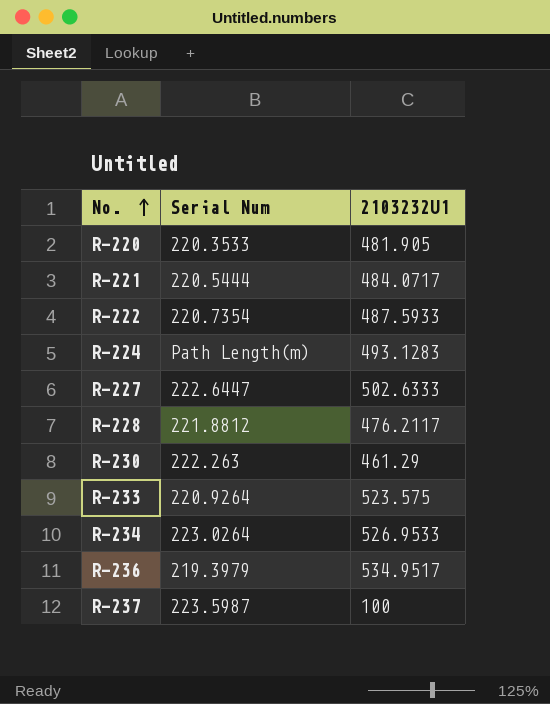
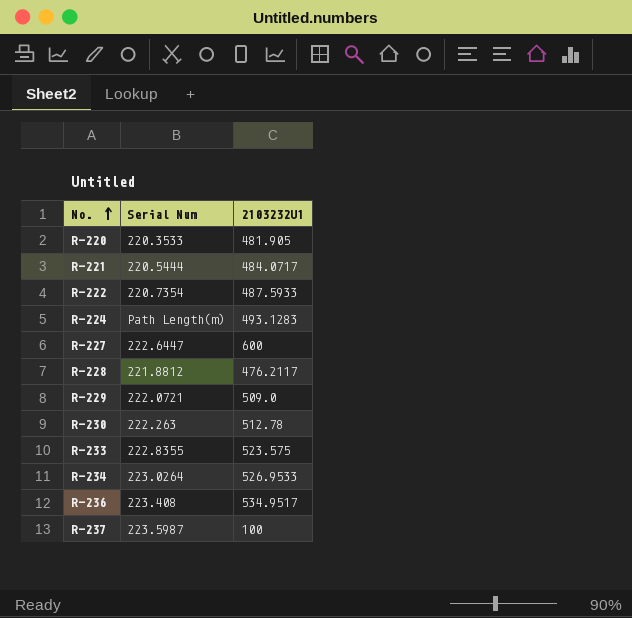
R-227 | 2103232U1: 502.6333 -> 600
row R-229: none -> 222.0721 | 509.0
R-230 | 2103232U1: 461.29 -> 512.78
R-233 | Serial Num: 220.9264 -> 222.8355
R-236 | Serial Num: 219.3979 -> 223.408

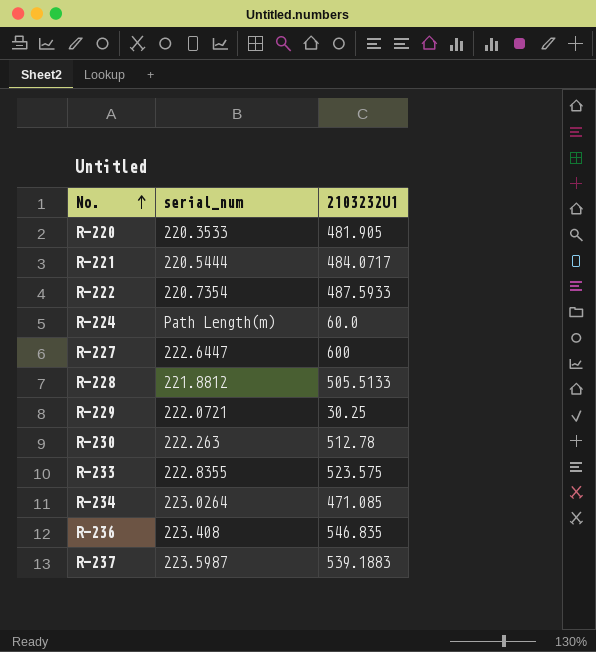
column name: Serial Num -> serial_num
R-224 | 2103232U1: 493.1283 -> 60.0
R-228 | 2103232U1: 476.2117 -> 505.5133
R-229 | 2103232U1: 509.0 -> 30.25
R-234 | 2103232U1: 526.9533 -> 471.085
R-236 | 2103232U1: 534.9517 -> 546.835
R-237 | 2103232U1: 100 -> 539.1883

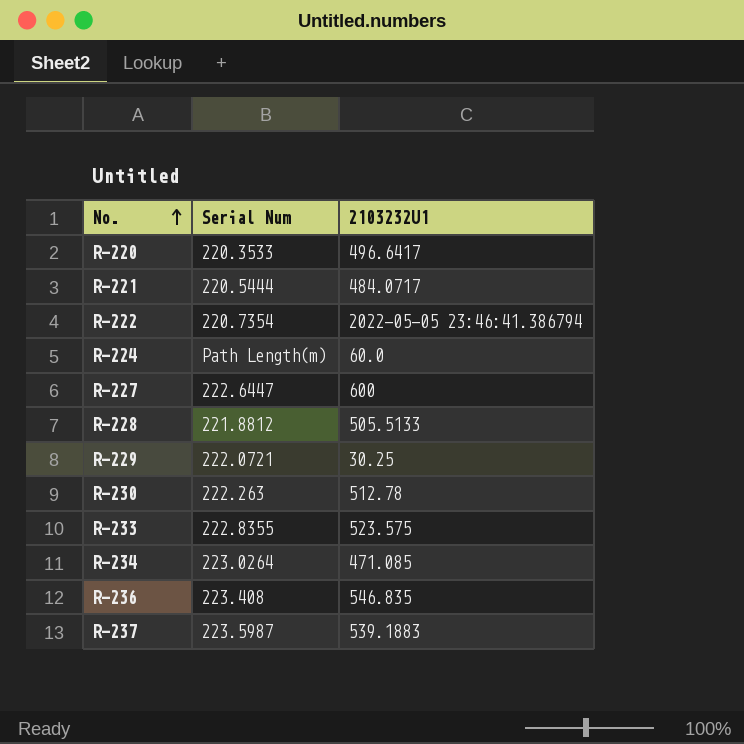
column name: serial_num -> Serial Num
R-220 | 2103232U1: 481.905 -> 496.6417
R-222 | 2103232U1: 487.5933 -> 2022-05-05 23:46:41.386794

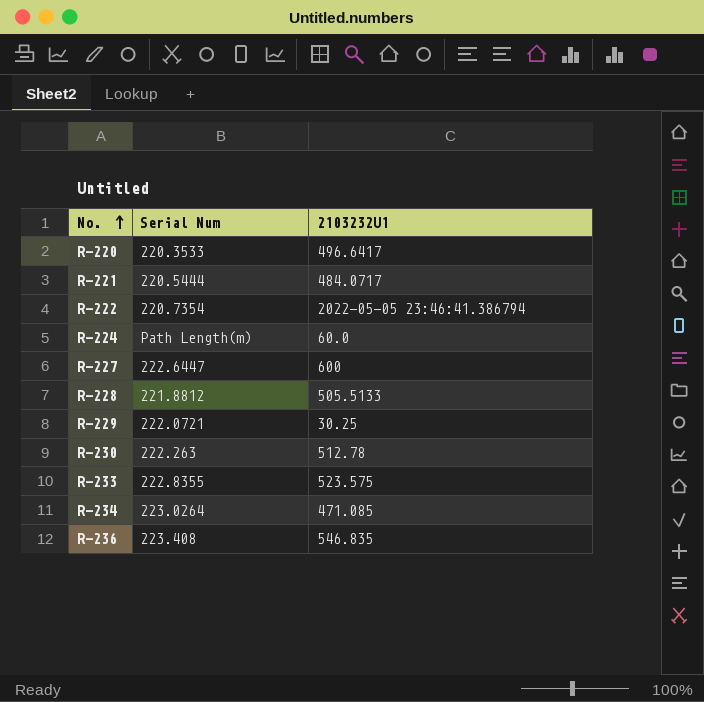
row R-237: 223.5987 | 539.1883 -> none

